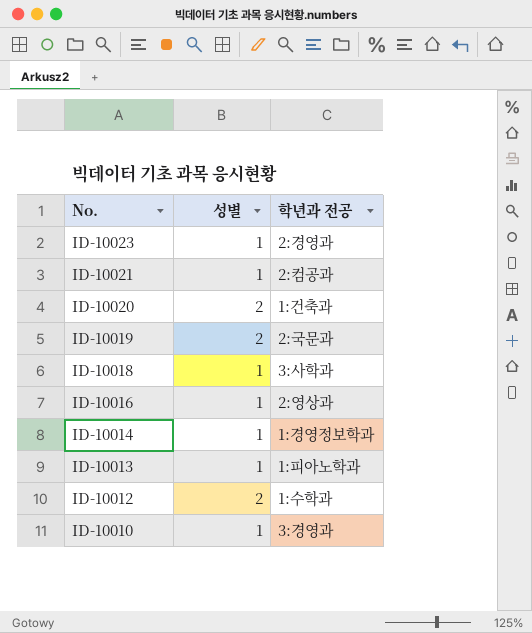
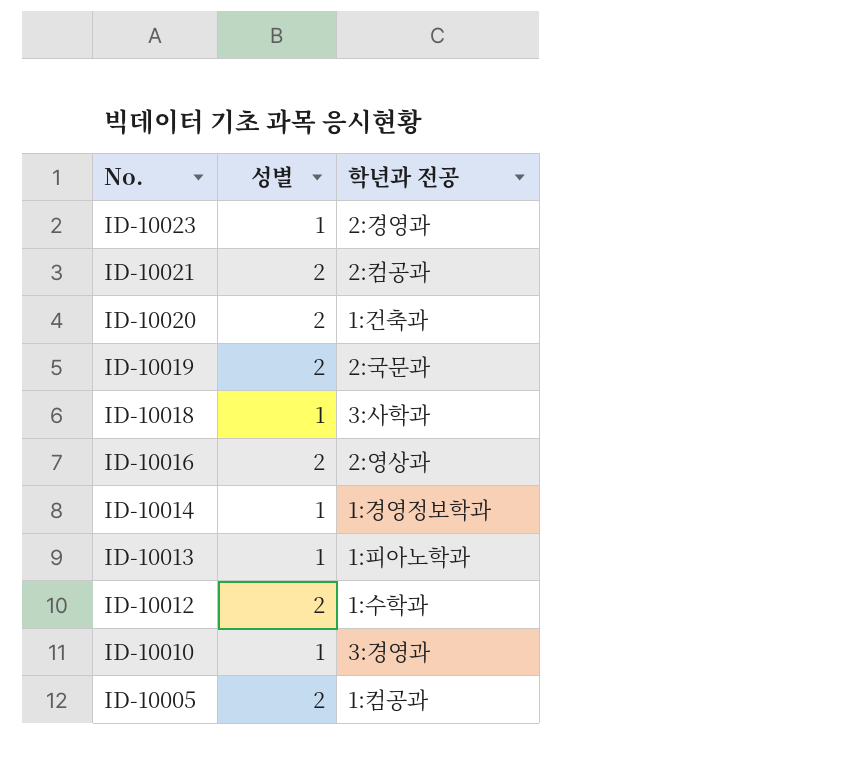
ID-10021 | 성별: 1 -> 2
ID-10016 | 성별: 1 -> 2
row ID-10005: none -> 2 | 1:컴공과

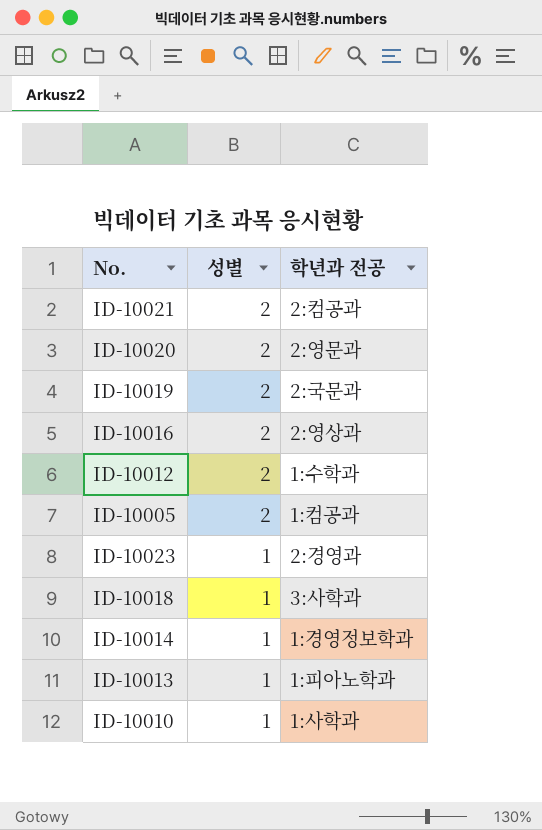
row order: No. descending -> 성별 descending
ID-10020 | 학년과 전공: 1:건축과 -> 2:영문과
ID-10010 | 학년과 전공: 3:경영과 -> 1:사학과

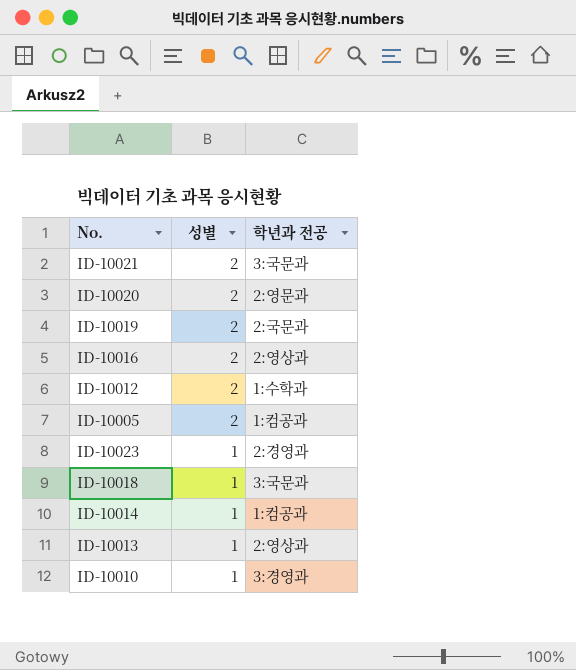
ID-10021 | 학년과 전공: 2:컴공과 -> 3:국문과
ID-10018 | 학년과 전공: 3:사학과 -> 3:국문과
ID-10014 | 학년과 전공: 1:경영정보학과 -> 1:컴공과
ID-10013 | 학년과 전공: 1:피아노학과 -> 2:영상과
ID-10010 | 학년과 전공: 1:사학과 -> 3:경영과

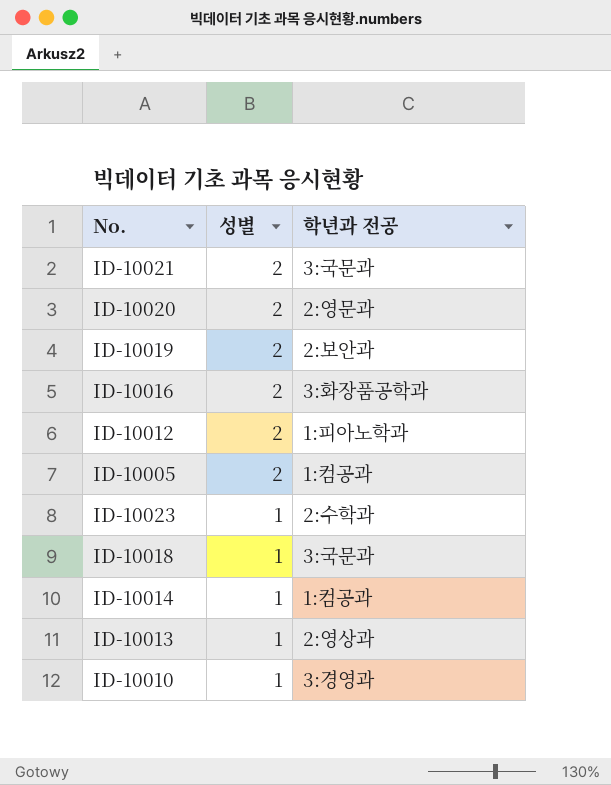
ID-10019 | 학년과 전공: 2:국문과 -> 2:보안과
ID-10016 | 학년과 전공: 2:영상과 -> 3:화장품공학과
ID-10012 | 학년과 전공: 1:수학과 -> 1:피아노학과
ID-10023 | 학년과 전공: 2:경영과 -> 2:수학과

